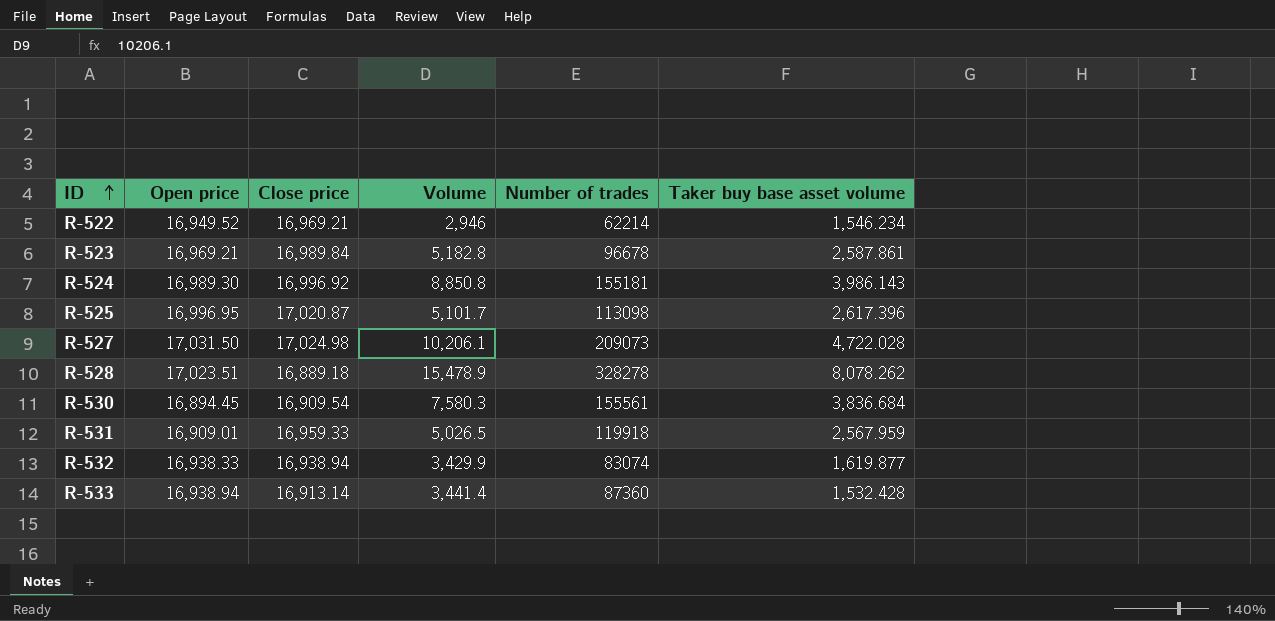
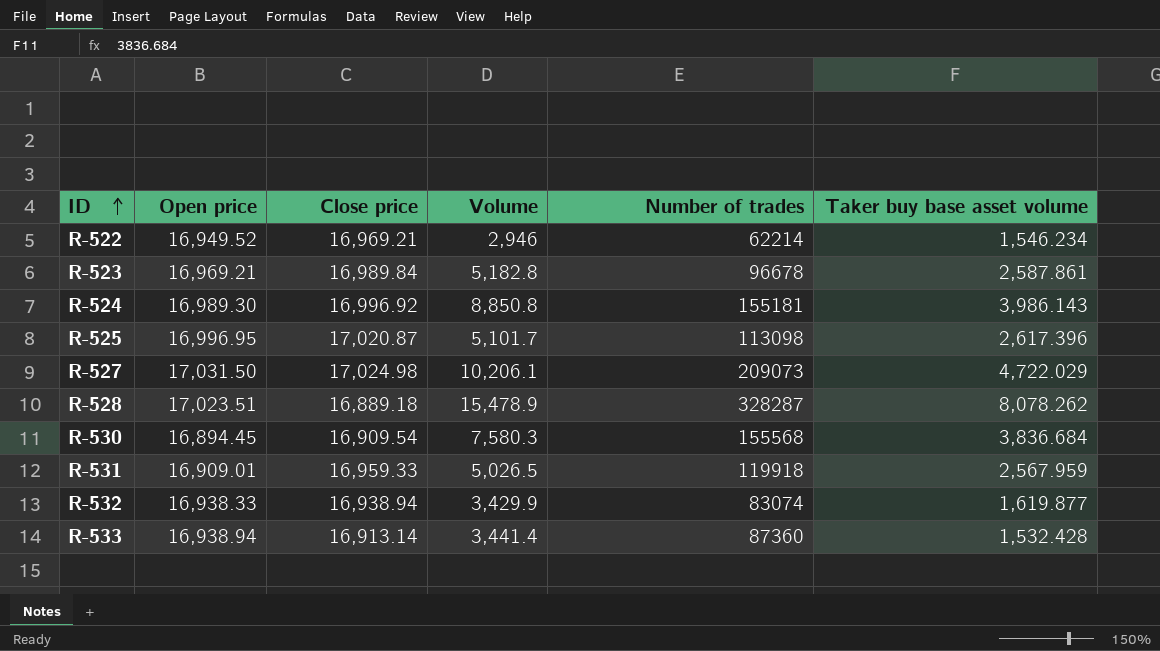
R-527 | Taker buy base asset volume: 4,722.028 -> 4,722.029
R-528 | Number of trades: 328278 -> 328287
R-530 | Number of trades: 155561 -> 155568

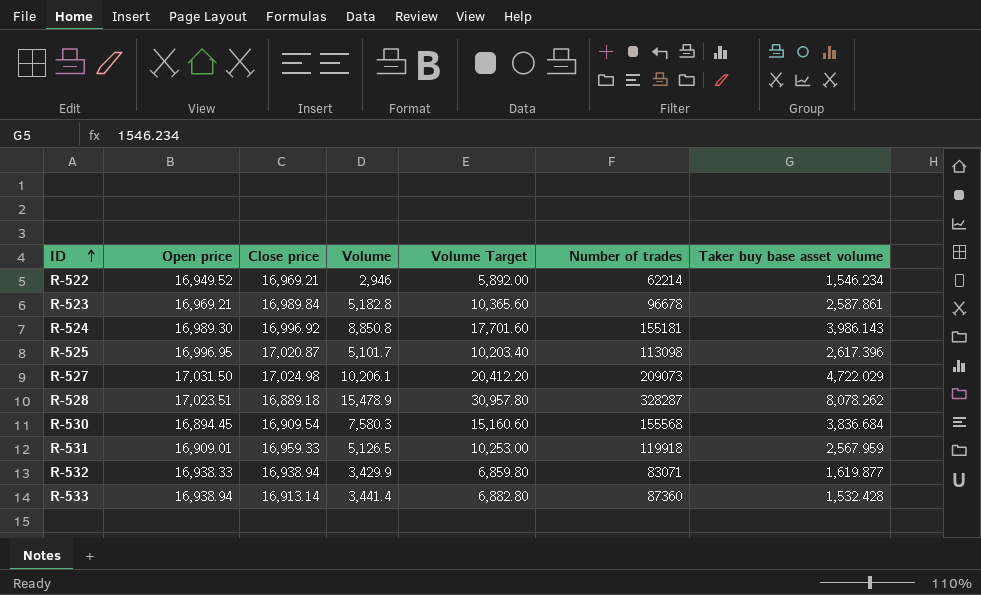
column Volume Target | formula: none -> [Volume] * 2
R-531 | Volume: 5,026.5 -> 5,126.5
R-532 | Number of trades: 83074 -> 83071

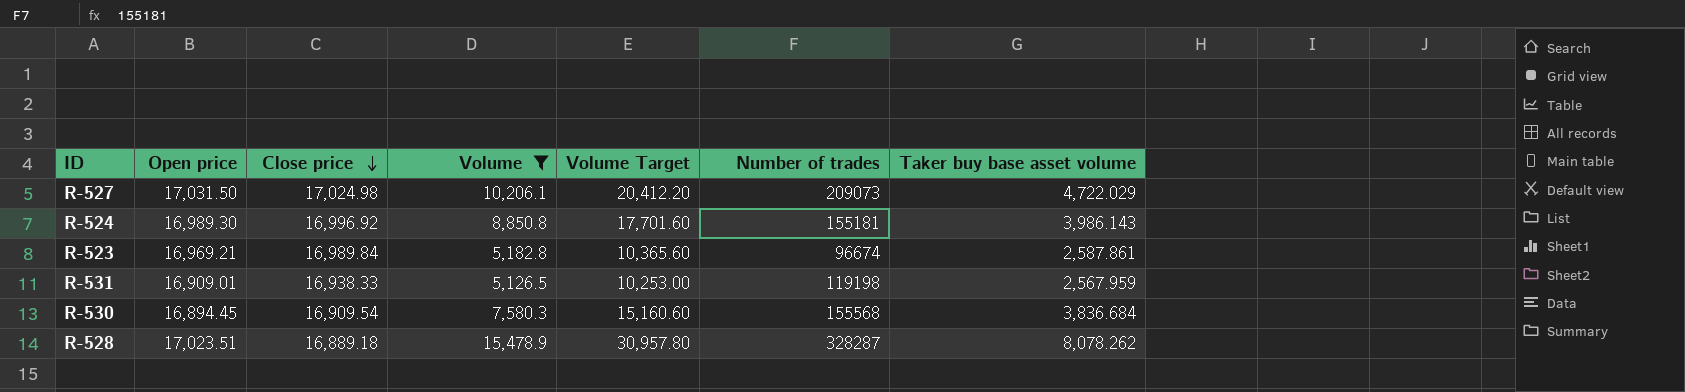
filter: none -> Volume >= 5,126.5
row order: ID ascending -> Close price descending
R-523 | Number of trades: 96678 -> 96674
R-531 | Close price: 16,959.33 -> 16,938.33
R-531 | Number of trades: 119918 -> 119198

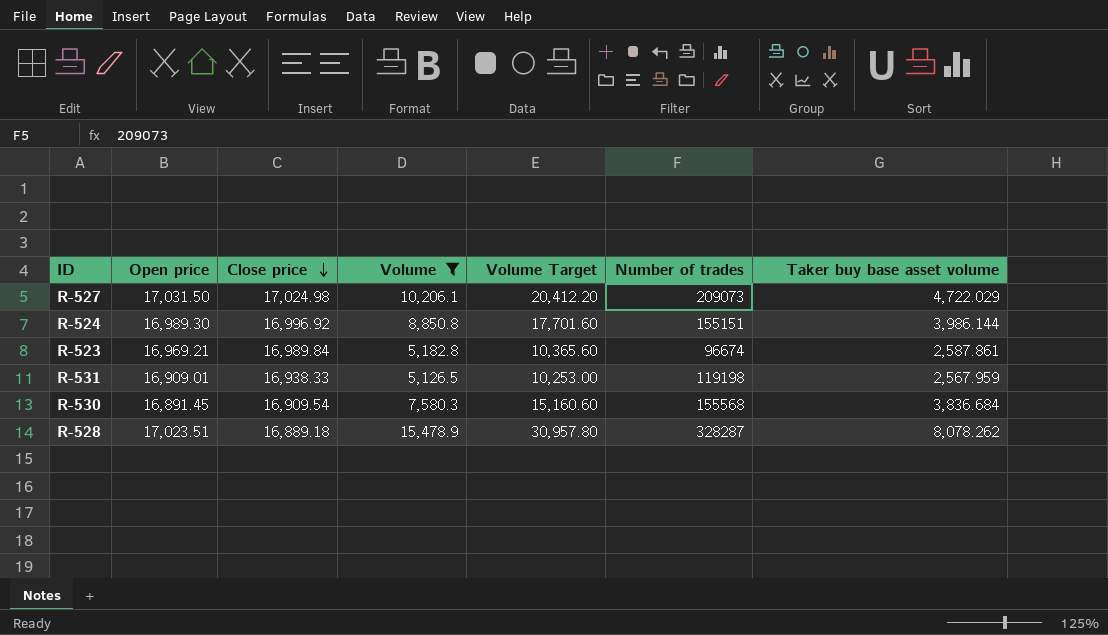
R-524 | Number of trades: 155181 -> 155151
R-524 | Taker buy base asset volume: 3,986.143 -> 3,986.144
R-530 | Open price: 16,894.45 -> 16,891.45

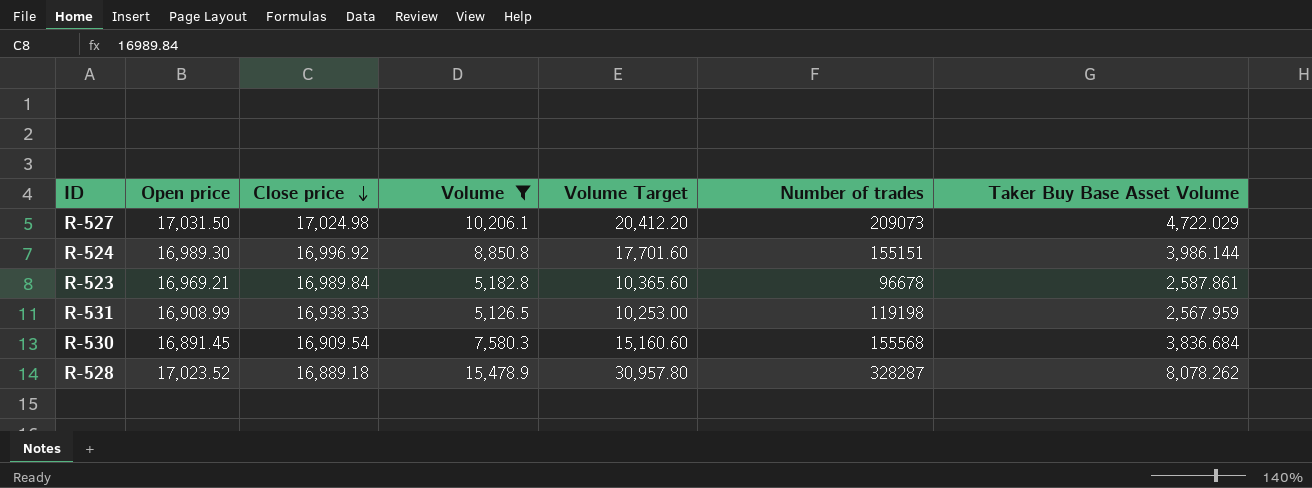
column name: Taker buy base asset volume -> Taker Buy Base Asset Volume
R-523 | Number of trades: 96674 -> 96678
R-531 | Open price: 16,909.01 -> 16,908.99
R-528 | Open price: 17,023.51 -> 17,023.52

